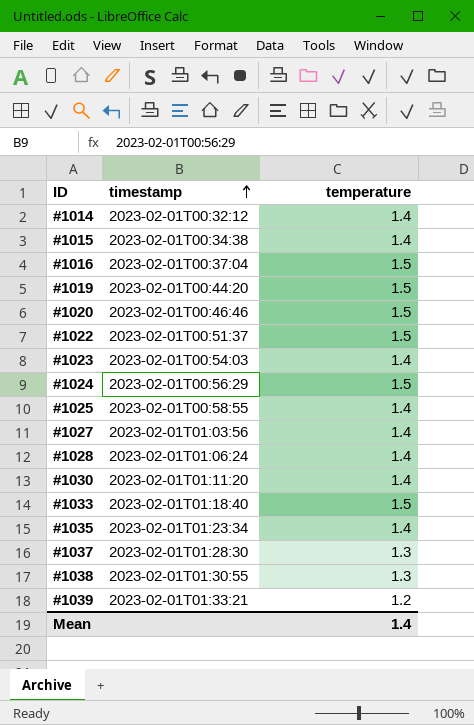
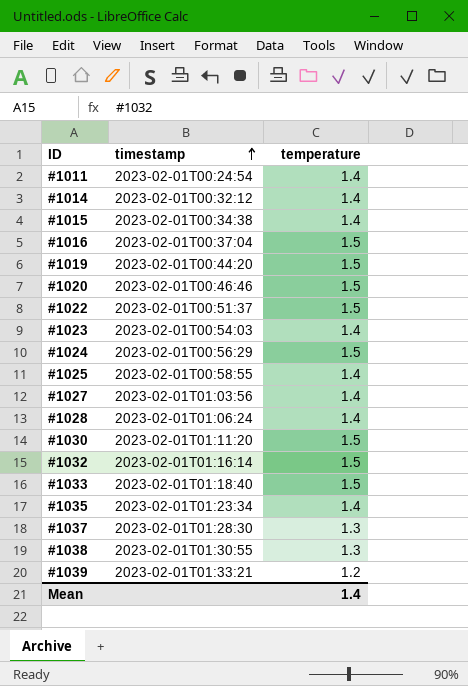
row #1011: none -> 2023-02-01T00:24:54 | 1.4
#1030 | temperature: 1.4 -> 1.5
row #1032: none -> 2023-02-01T01:16:14 | 1.5

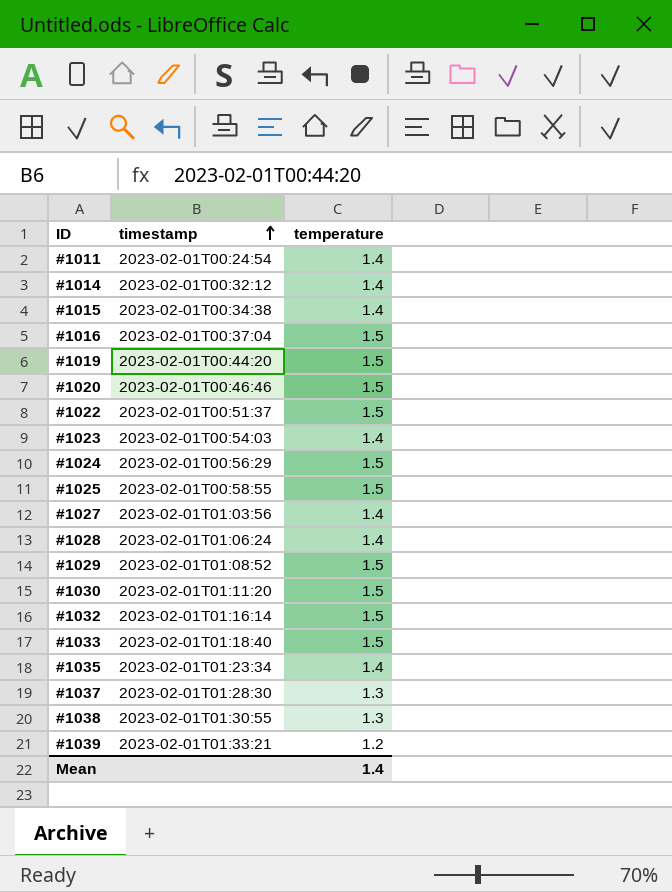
#1025 | temperature: 1.4 -> 1.5
row #1029: none -> 2023-02-01T01:08:52 | 1.5

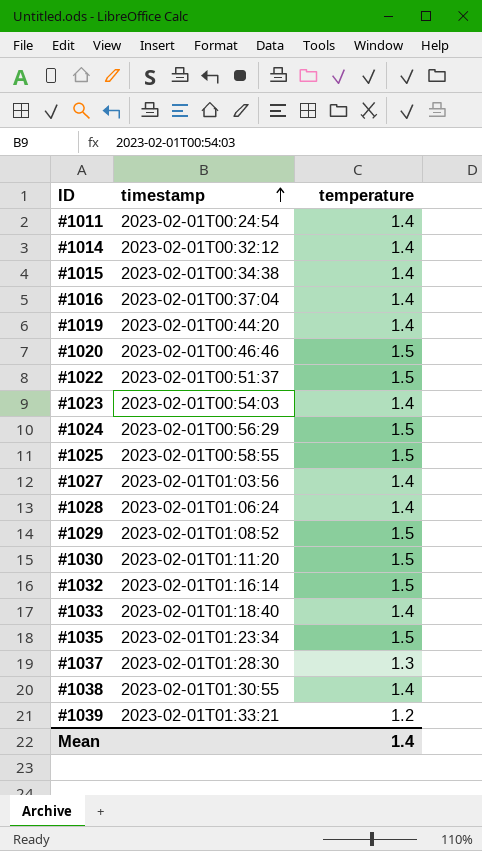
#1016 | temperature: 1.5 -> 1.4
#1019 | temperature: 1.5 -> 1.4
#1033 | temperature: 1.5 -> 1.4
#1035 | temperature: 1.4 -> 1.5
#1038 | temperature: 1.3 -> 1.4

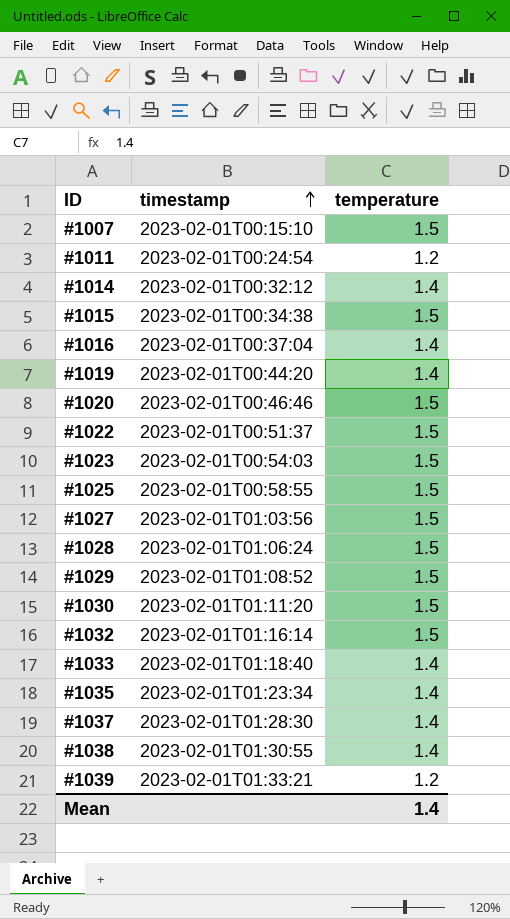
row #1024: 2023-02-01T00:56:29 | 1.5 -> none
row #1007: none -> 2023-02-01T00:15:10 | 1.5
#1011 | temperature: 1.4 -> 1.2
#1015 | temperature: 1.4 -> 1.5
#1023 | temperature: 1.4 -> 1.5
#1027 | temperature: 1.4 -> 1.5
#1028 | temperature: 1.4 -> 1.5
#1035 | temperature: 1.5 -> 1.4
#1037 | temperature: 1.3 -> 1.4

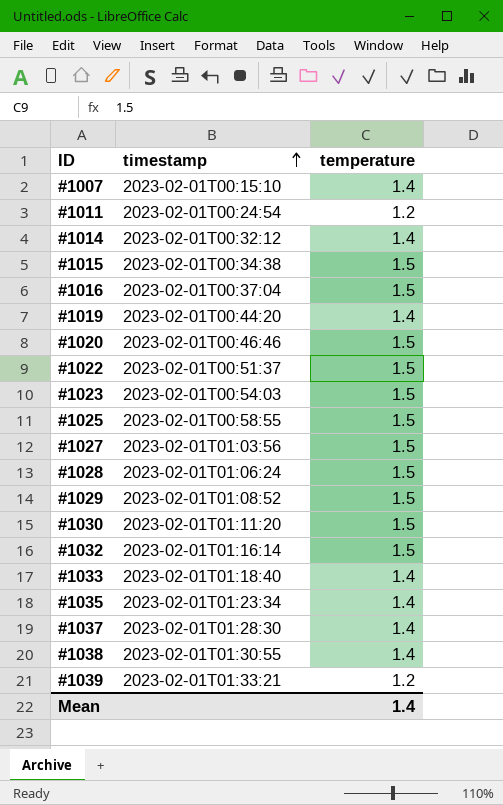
#1007 | temperature: 1.5 -> 1.4
#1016 | temperature: 1.4 -> 1.5

